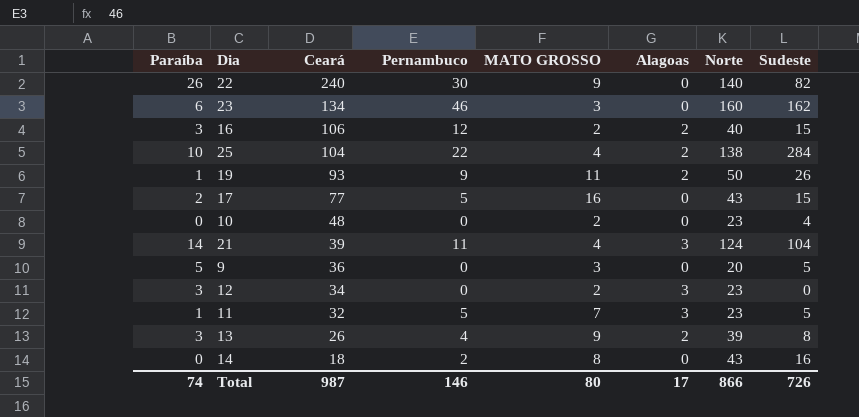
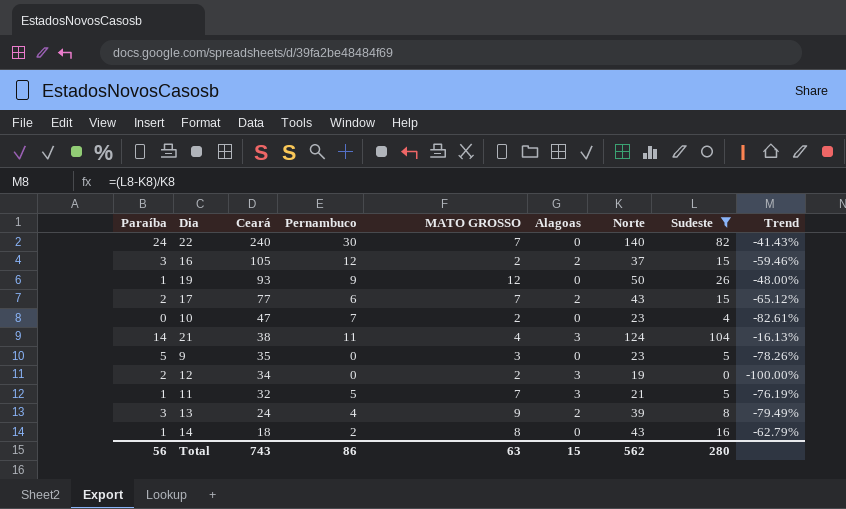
filter: none -> Sudeste <= 104
column Trend | formula: none -> ([Sudeste] - [Norte]) / [Norte]
22 | Paraíba: 26 -> 24
22 | MATO GROSSO: 9 -> 7
16 | Ceará: 106 -> 105
16 | Norte: 40 -> 37
19 | MATO GROSSO: 11 -> 12
19 | Alagoas: 2 -> 0
17 | Pernambuco: 5 -> 6
17 | MATO GROSSO: 16 -> 7
17 | Alagoas: 0 -> 2
10 | Ceará: 48 -> 47
10 | Pernambuco: 0 -> 7
21 | Ceará: 39 -> 38
9 | Ceará: 36 -> 35
9 | Norte: 20 -> 23
12 | Paraíba: 3 -> 2
12 | Norte: 23 -> 19
11 | Norte: 23 -> 21
13 | Ceará: 26 -> 24
14 | Paraíba: 0 -> 1
Total | Paraíba: 74 -> 56
Total | Ceará: 987 -> 743
Total | Pernambuco: 146 -> 86
Total | MATO GROSSO: 80 -> 63
Total | Alagoas: 17 -> 15
Total | Norte: 866 -> 562
Total | Sudeste: 726 -> 280

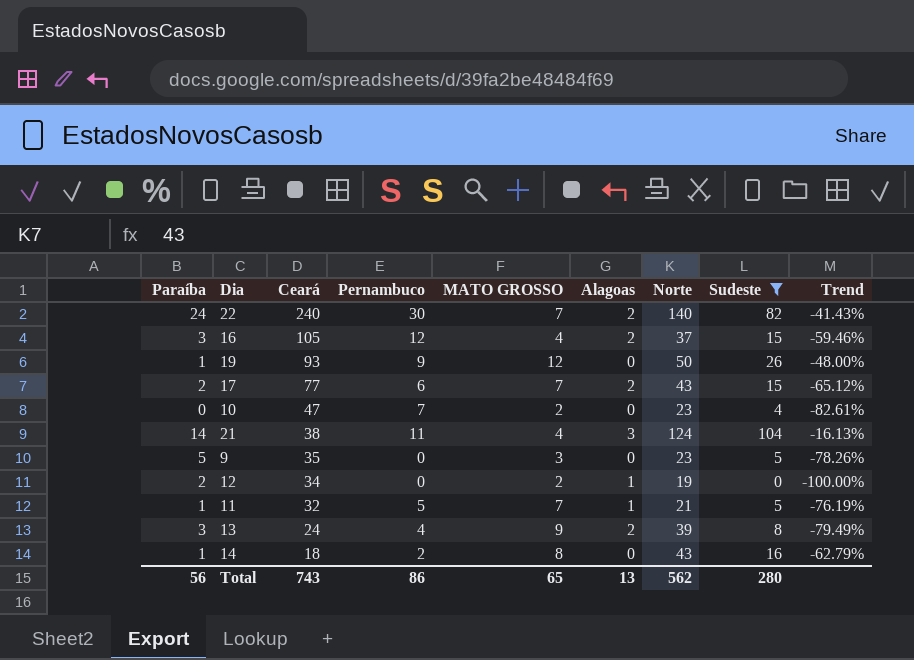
22 | Alagoas: 0 -> 2
16 | MATO GROSSO: 2 -> 4
12 | Alagoas: 3 -> 1
11 | Alagoas: 3 -> 1
Total | MATO GROSSO: 63 -> 65
Total | Alagoas: 15 -> 13

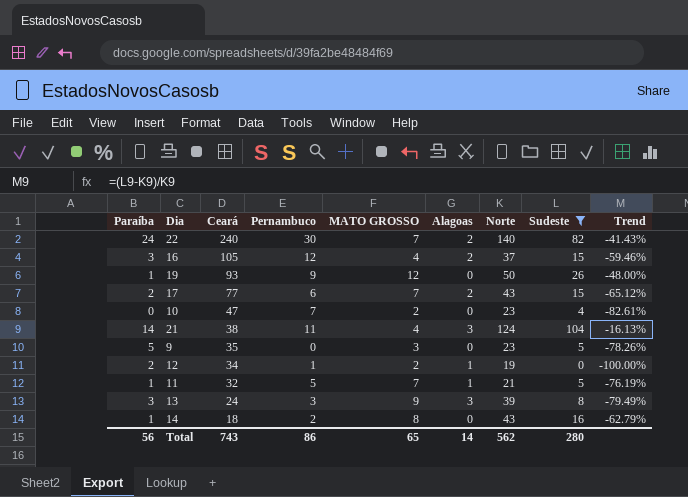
12 | Pernambuco: 0 -> 1
13 | Pernambuco: 4 -> 3
13 | Alagoas: 2 -> 3
Total | Alagoas: 13 -> 14

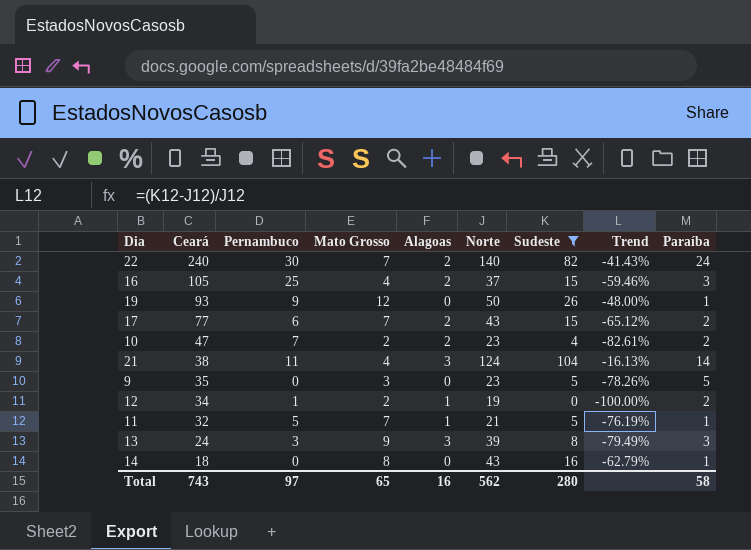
column name: MATO GROSSO -> Mato Grosso
column Paraíba | position: 1 -> 9
16 | Pernambuco: 12 -> 25
10 | Alagoas: 0 -> 2
10 | Paraíba: 0 -> 2
14 | Pernambuco: 2 -> 0
Total | Pernambuco: 86 -> 97
Total | Alagoas: 14 -> 16
Total | Paraíba: 56 -> 58

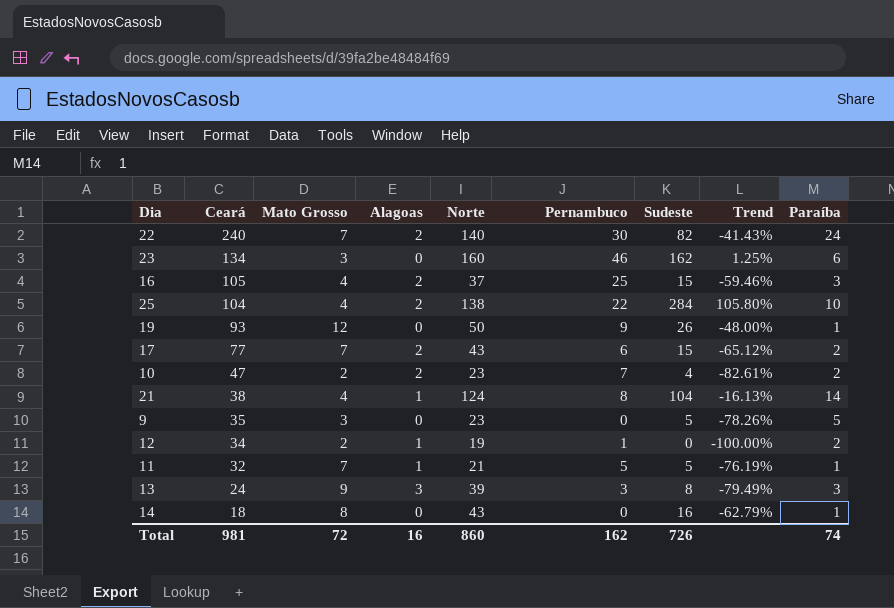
filter: Sudeste <= 104 -> none
column Pernambuco | position: 3 -> 6
21 | Alagoas: 3 -> 1
21 | Pernambuco: 11 -> 8
Total | Ceará: 743 -> 981
Total | Mato Grosso: 65 -> 72
Total | Norte: 562 -> 860
Total | Pernambuco: 97 -> 162
Total | Sudeste: 280 -> 726
Total | Paraíba: 58 -> 74

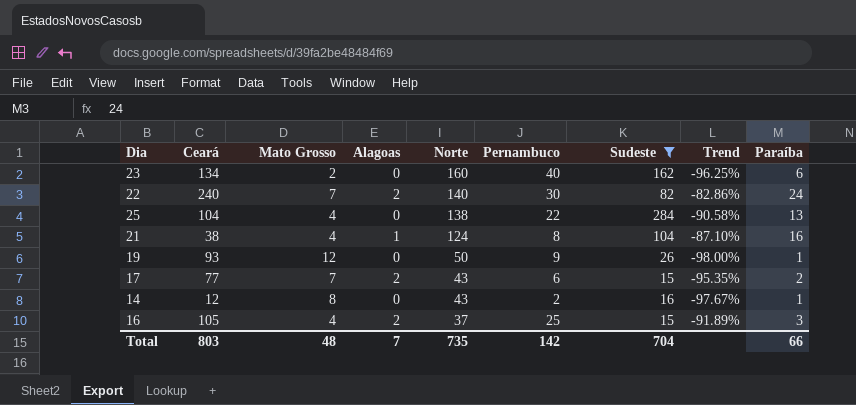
filter: none -> Sudeste >= 15
row order: Ceará descending -> Norte descending
column Trend | formula: ([Sudeste] - [Norte]) / [Norte] -> ([Paraíba] - [Norte]) / [Norte]
23 | Mato Grosso: 3 -> 2
23 | Pernambuco: 46 -> 40
25 | Alagoas: 2 -> 0
25 | Paraíba: 10 -> 13
21 | Paraíba: 14 -> 16
14 | Ceará: 18 -> 12
14 | Pernambuco: 0 -> 2
Total | Ceará: 981 -> 803
Total | Mato Grosso: 72 -> 48
Total | Alagoas: 16 -> 7
Total | Norte: 860 -> 735
Total | Pernambuco: 162 -> 142
Total | Sudeste: 726 -> 704
Total | Paraíba: 74 -> 66

